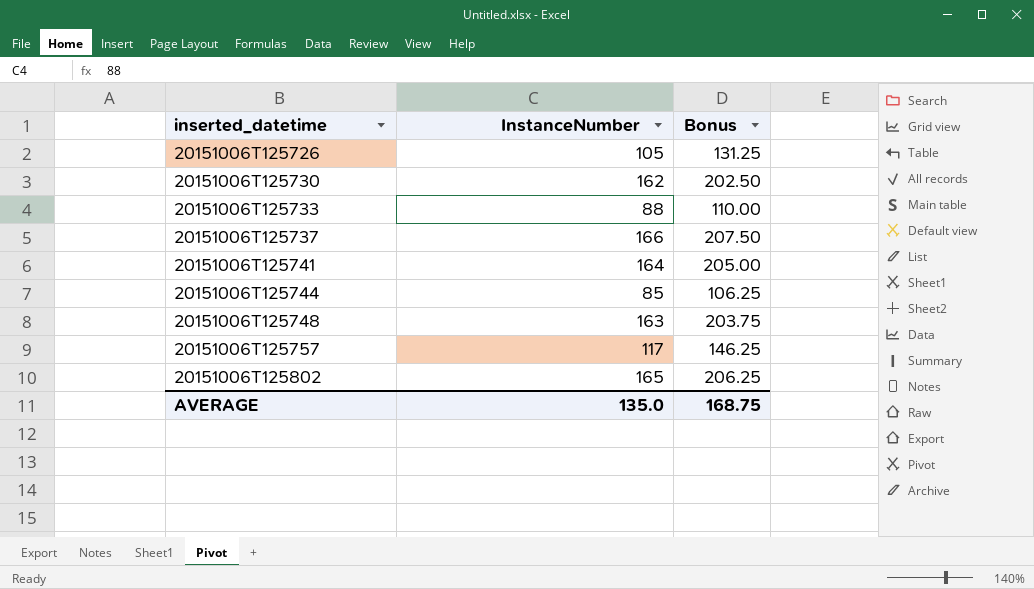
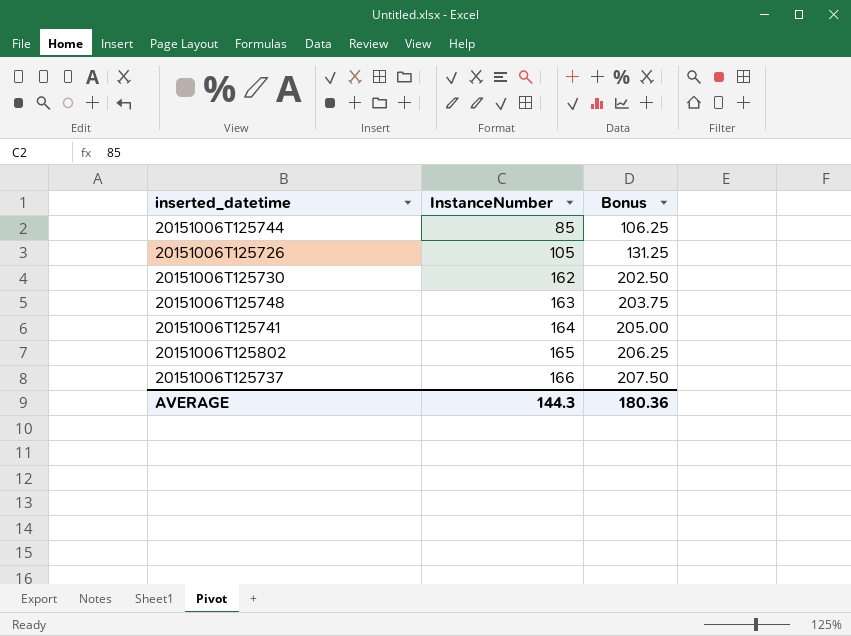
row order: inserted_datetime ascending -> InstanceNumber ascending
row 20151006T125733: 88 | 110.00 -> none
row 20151006T125757: 117 | 146.25 -> none
AVERAGE | InstanceNumber: 135.0 -> 144.3
AVERAGE | Bonus: 168.75 -> 180.36

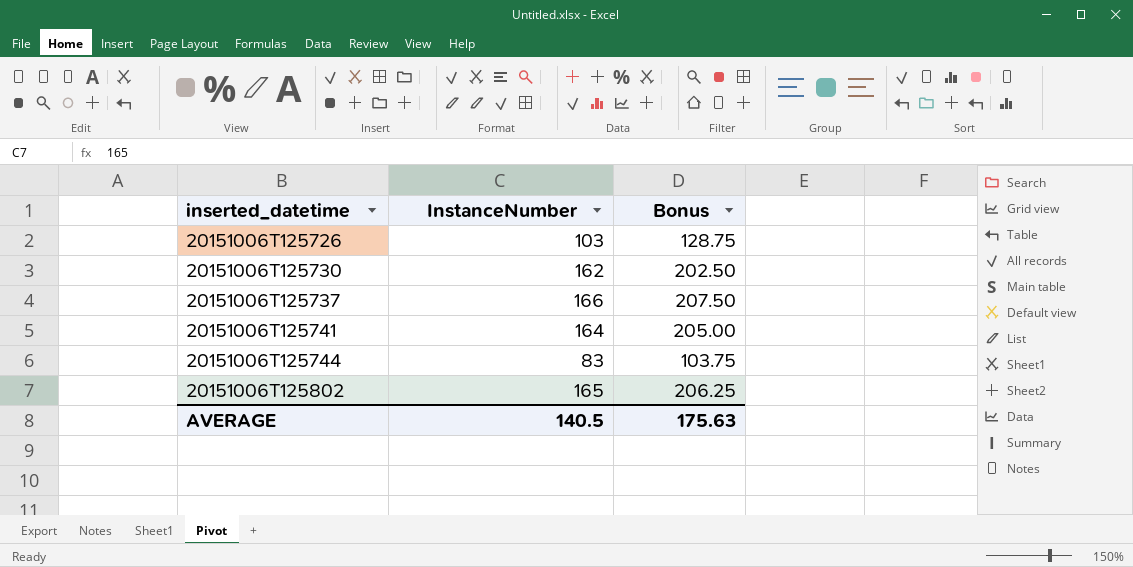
row order: InstanceNumber ascending -> inserted_datetime ascending
row 20151006T125748: 163 | 203.75 -> none
20151006T125726 | InstanceNumber: 105 -> 103
20151006T125726 | Bonus: 131.25 -> 128.75
20151006T125744 | InstanceNumber: 85 -> 83
20151006T125744 | Bonus: 106.25 -> 103.75
AVERAGE | InstanceNumber: 144.3 -> 140.5
AVERAGE | Bonus: 180.36 -> 175.63

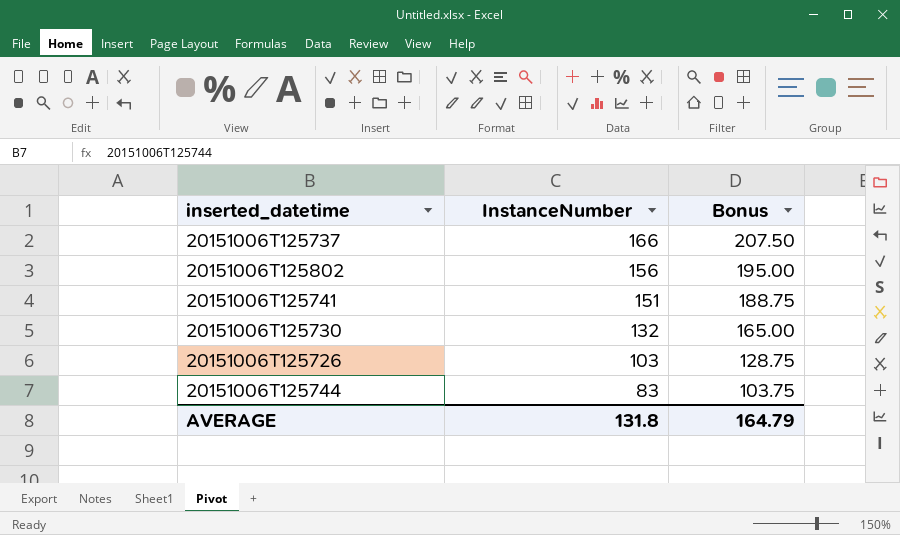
row order: inserted_datetime ascending -> InstanceNumber descending
20151006T125802 | InstanceNumber: 165 -> 156
20151006T125802 | Bonus: 206.25 -> 195.00
20151006T125741 | InstanceNumber: 164 -> 151
20151006T125741 | Bonus: 205.00 -> 188.75
20151006T125730 | InstanceNumber: 162 -> 132
20151006T125730 | Bonus: 202.50 -> 165.00
AVERAGE | InstanceNumber: 140.5 -> 131.8
AVERAGE | Bonus: 175.63 -> 164.79

